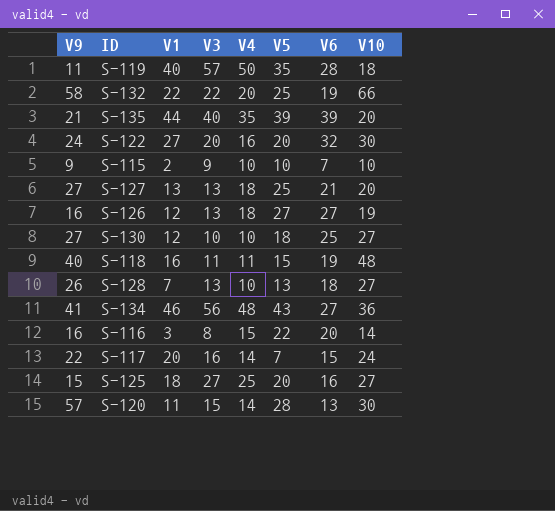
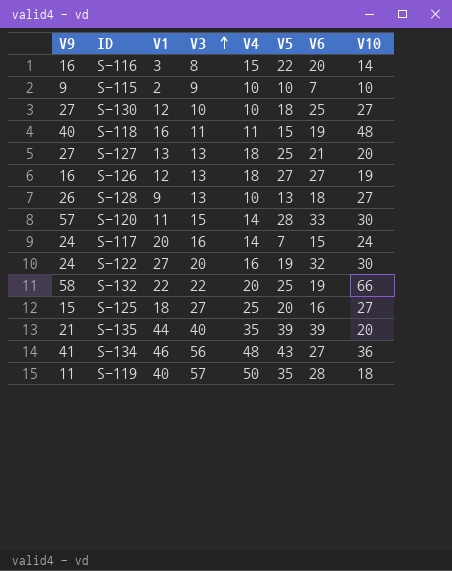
row order: none -> V3 ascending
S-128 | V1: 7 -> 9
S-120 | V6: 13 -> 33
S-117 | V9: 22 -> 24
S-122 | V5: 20 -> 19

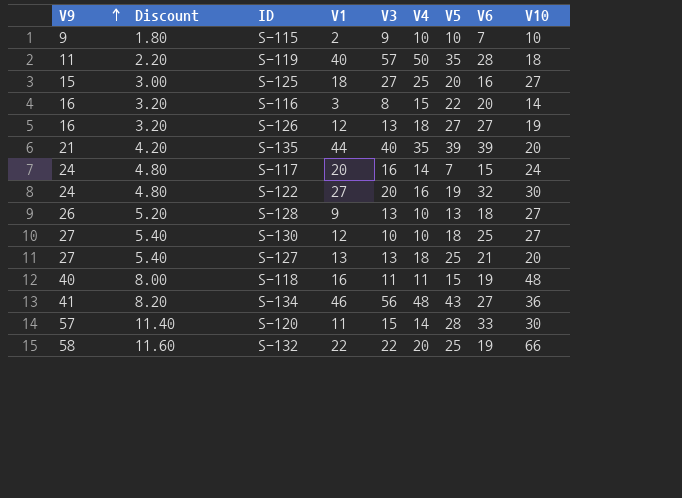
row order: V3 ascending -> V9 ascending
column Discount | formula: none -> [V9] * 0.2

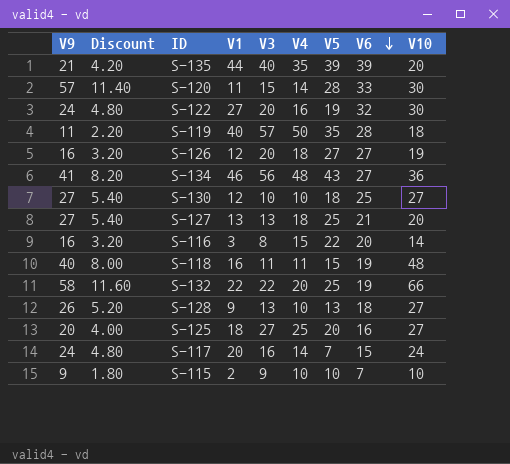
row order: V9 ascending -> V6 descending
S-126 | V3: 13 -> 20
S-125 | V9: 15 -> 20
S-125 | Discount: 3.00 -> 4.00

